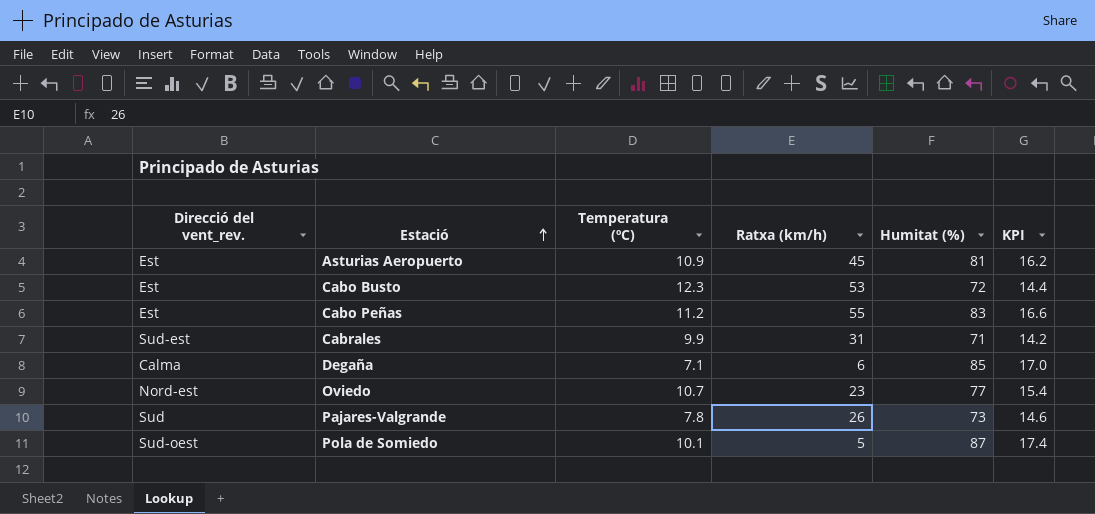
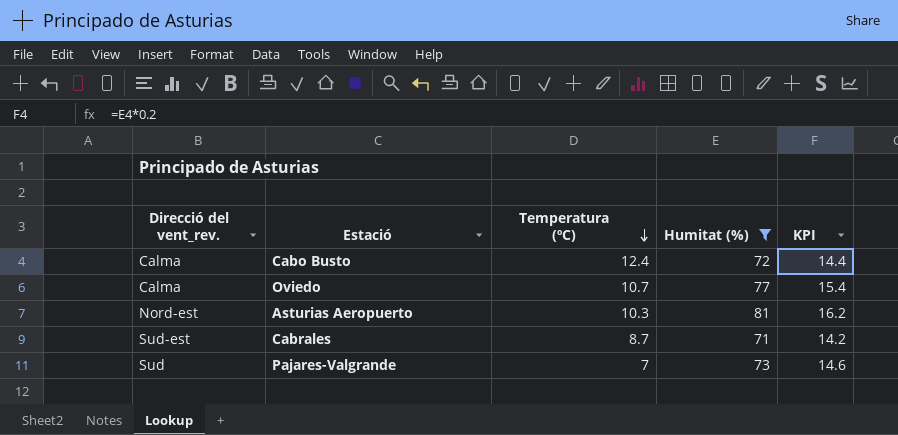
filter: none -> Humitat (%) <= 81
row order: Estació ascending -> Temperatura (ºC) descending
column Ratxa (km/h) | position: 4 -> none
Cabo Busto | Direcció del vent_rev.: Est -> Calma
Cabo Busto | Temperatura (ºC): 12.3 -> 12.4
Oviedo | Direcció del vent_rev.: Nord-est -> Calma
Asturias Aeropuerto | Direcció del vent_rev.: Est -> Nord-est
Asturias Aeropuerto | Temperatura (ºC): 10.9 -> 10.3
Cabrales | Temperatura (ºC): 9.9 -> 8.7
Pajares-Valgrande | Temperatura (ºC): 7.8 -> 7

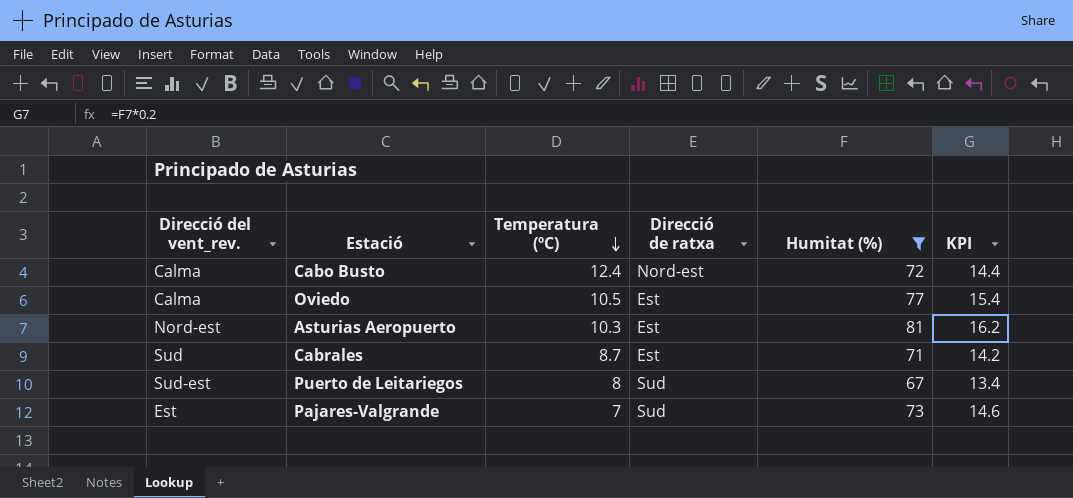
column Direcció de ratxa | position: none -> 4
Oviedo | Temperatura (ºC): 10.7 -> 10.5
Cabrales | Direcció del vent_rev.: Sud-est -> Sud
row Puerto de Leitariegos: none -> Sud-est | 8 | Sud | 67 | 13.4
Pajares-Valgrande | Direcció del vent_rev.: Sud -> Est

